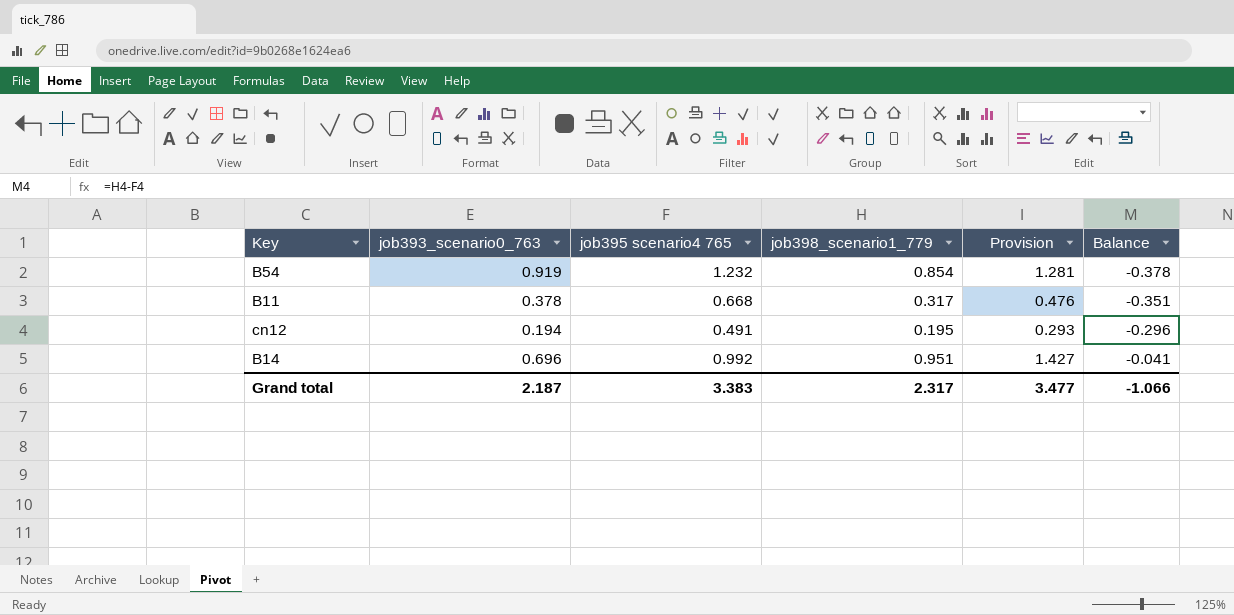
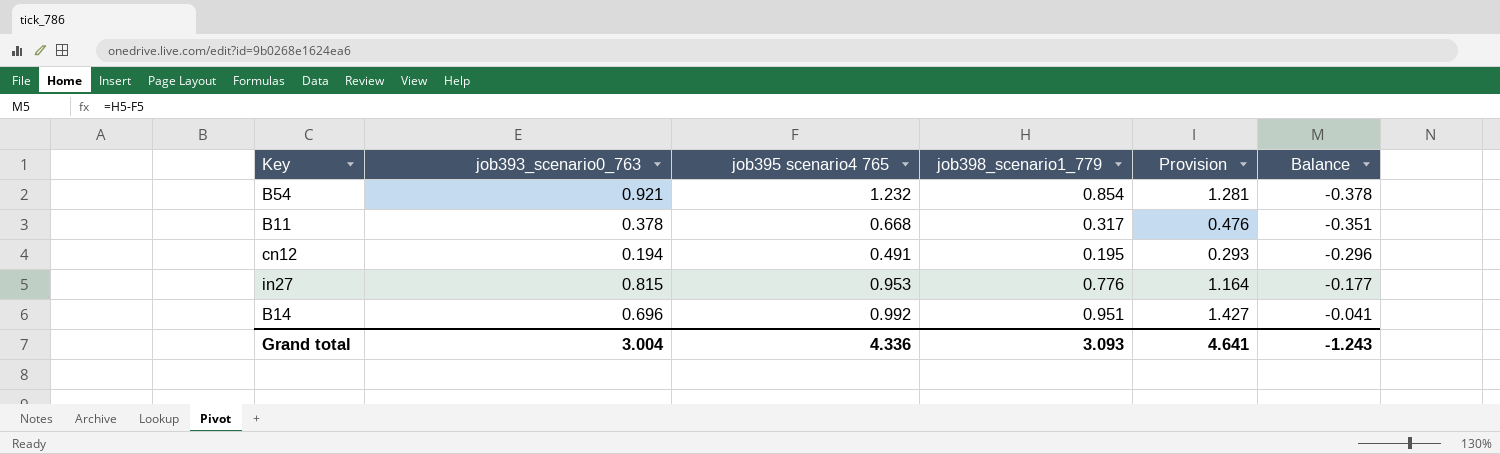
B54 | job393_scenario0_763: 0.919 -> 0.921
row in27: none -> 0.815 | 0.953 | 0.776 | 1.164 | -0.177
Grand total | job393_scenario0_763: 2.187 -> 3.004
Grand total | job395 scenario4 765: 3.383 -> 4.336
Grand total | job398_scenario1_779: 2.317 -> 3.093
Grand total | Provision: 3.477 -> 4.641
Grand total | Balance: -1.066 -> -1.243

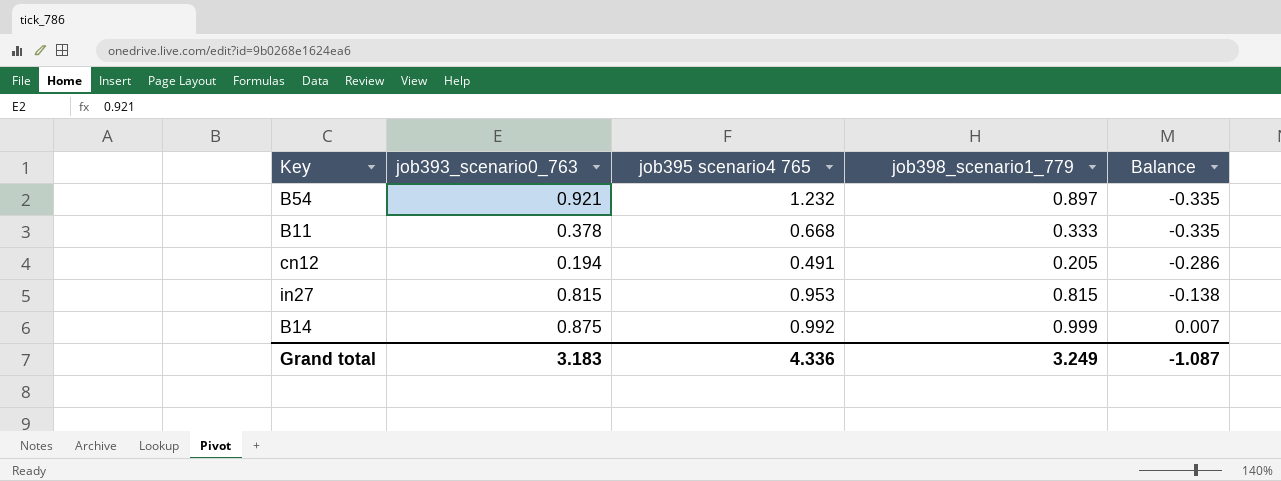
column Provision | formula: [job398_scenario1_779] * 1.5 -> none
B54 | job398_scenario1_779: 0.854 -> 0.897
B54 | Balance: -0.378 -> -0.335
B11 | job398_scenario1_779: 0.317 -> 0.333
B11 | Balance: -0.351 -> -0.335
cn12 | job398_scenario1_779: 0.195 -> 0.205
cn12 | Balance: -0.296 -> -0.286
in27 | job398_scenario1_779: 0.776 -> 0.815
in27 | Balance: -0.177 -> -0.138
B14 | job393_scenario0_763: 0.696 -> 0.875
B14 | job398_scenario1_779: 0.951 -> 0.999
B14 | Balance: -0.041 -> 0.007
Grand total | job393_scenario0_763: 3.004 -> 3.183
Grand total | job398_scenario1_779: 3.093 -> 3.249
Grand total | Balance: -1.243 -> -1.087

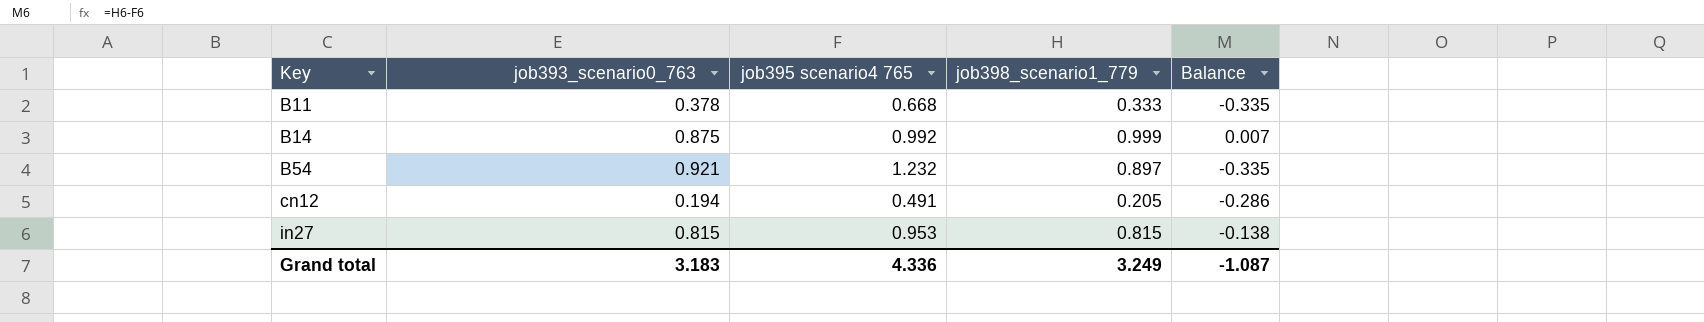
row order: Balance ascending -> Key ascending

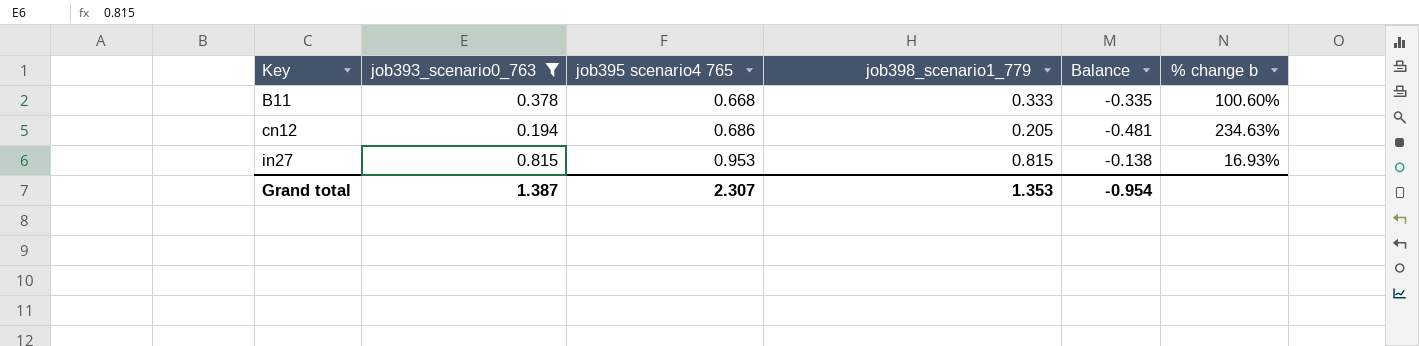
filter: none -> job393_scenario0_763 <= 0.815
column % change b | formula: none -> ([job395 scenario4 765] - [job398_scenario1_779]) / [job398_scenario1_779]
cn12 | job395 scenario4 765: 0.491 -> 0.686
cn12 | Balance: -0.286 -> -0.481
Grand total | job393_scenario0_763: 3.183 -> 1.387
Grand total | job395 scenario4 765: 4.336 -> 2.307
Grand total | job398_scenario1_779: 3.249 -> 1.353
Grand total | Balance: -1.087 -> -0.954

